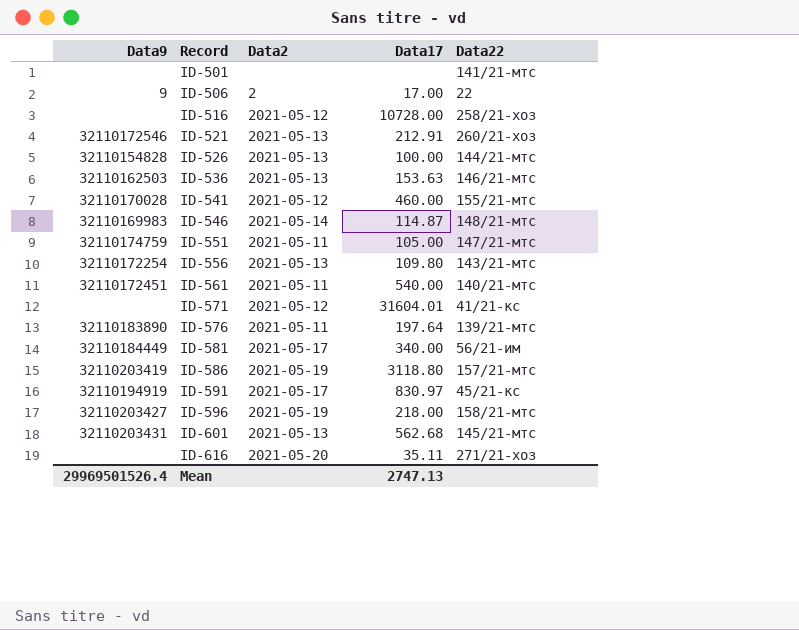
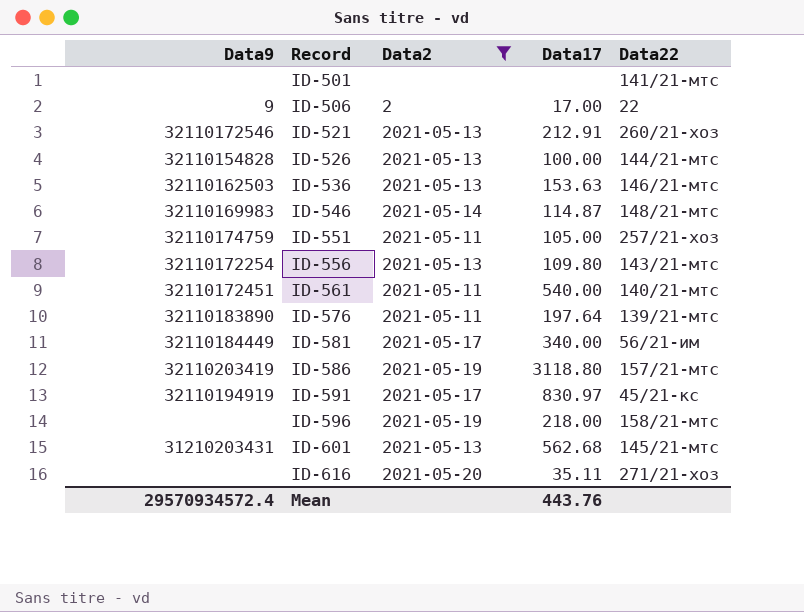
filter: none -> Data2 != 2021-05-12
ID-551 | Data22: 147/21-мтс -> 257/21-хоз
ID-596 | Data9: 32110203427 -> none
ID-601 | Data9: 32110203431 -> 31210203431
Mean | Data9: 29969501526.4 -> 29570934572.4
Mean | Data17: 2747.13 -> 443.76

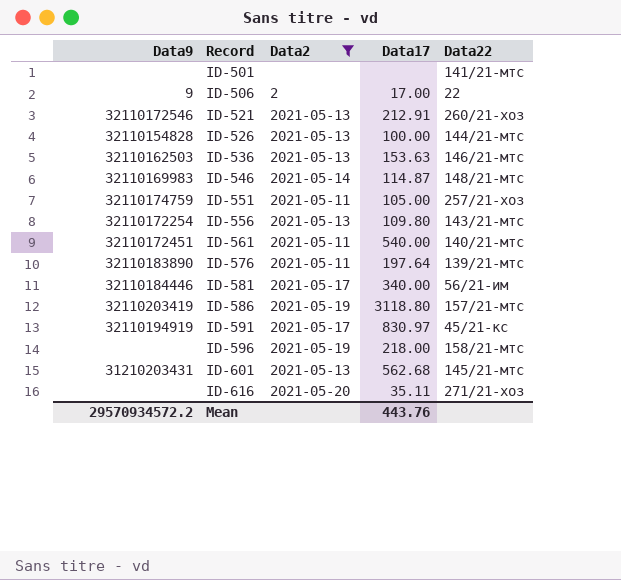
ID-581 | Data9: 32110184449 -> 32110184446
Mean | Data9: 29570934572.4 -> 29570934572.2

